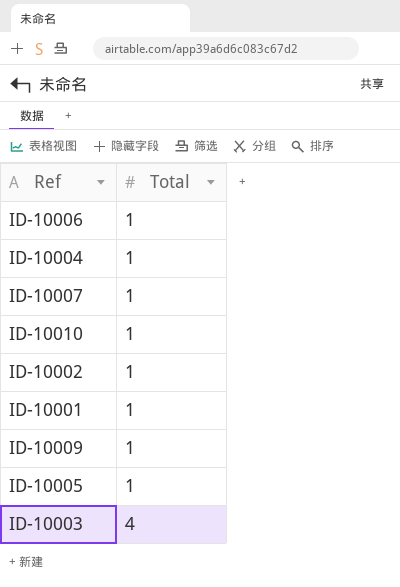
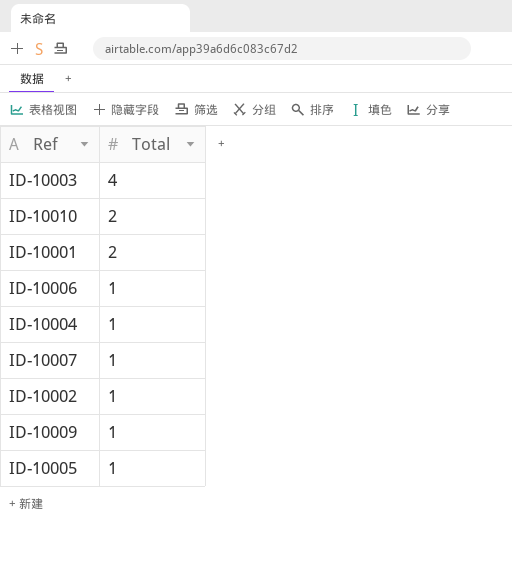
row order: Total ascending -> Total descending
ID-10010 | Total: 1 -> 2
ID-10001 | Total: 1 -> 2

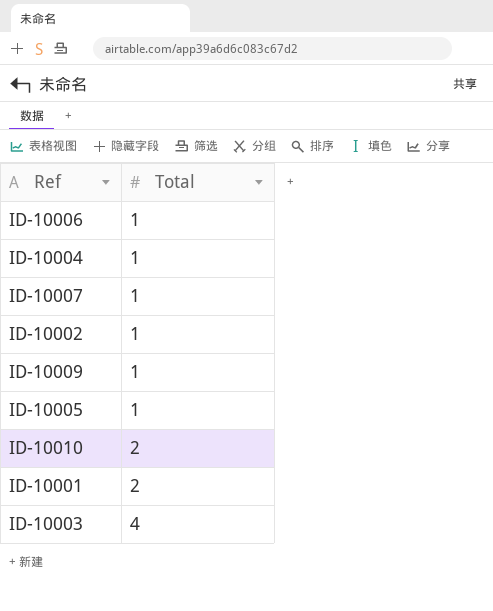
row order: Total descending -> Total ascending

